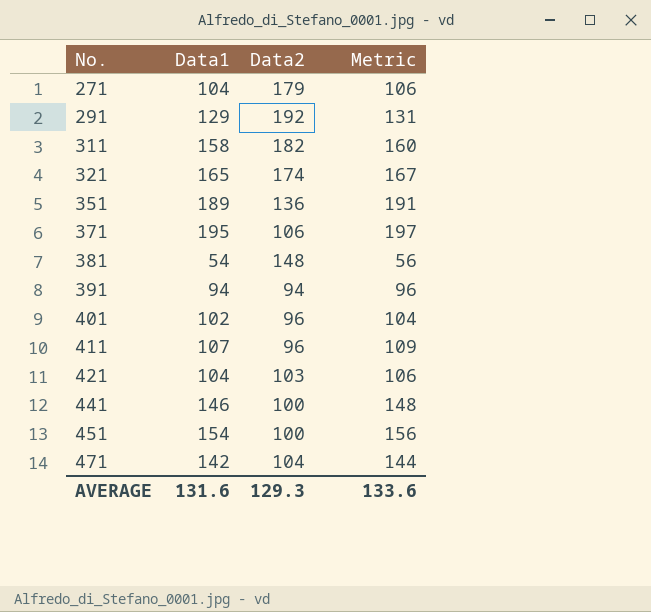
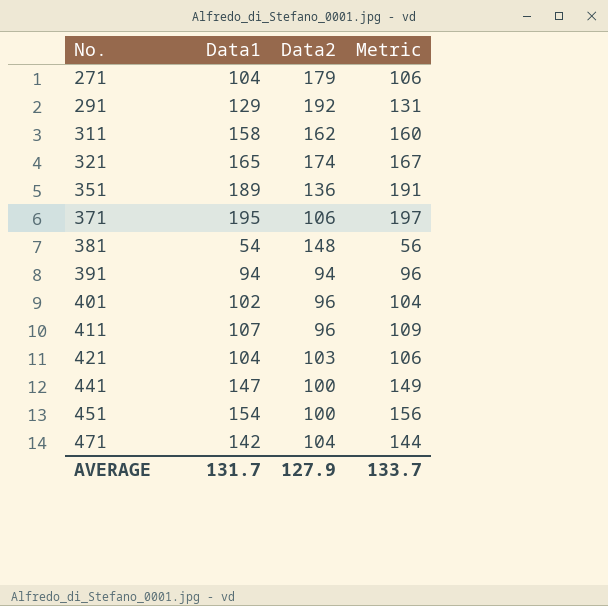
311 | Data2: 182 -> 162
441 | Data1: 146 -> 147
441 | Metric: 148 -> 149
AVERAGE | Data1: 131.6 -> 131.7
AVERAGE | Data2: 129.3 -> 127.9
AVERAGE | Metric: 133.6 -> 133.7

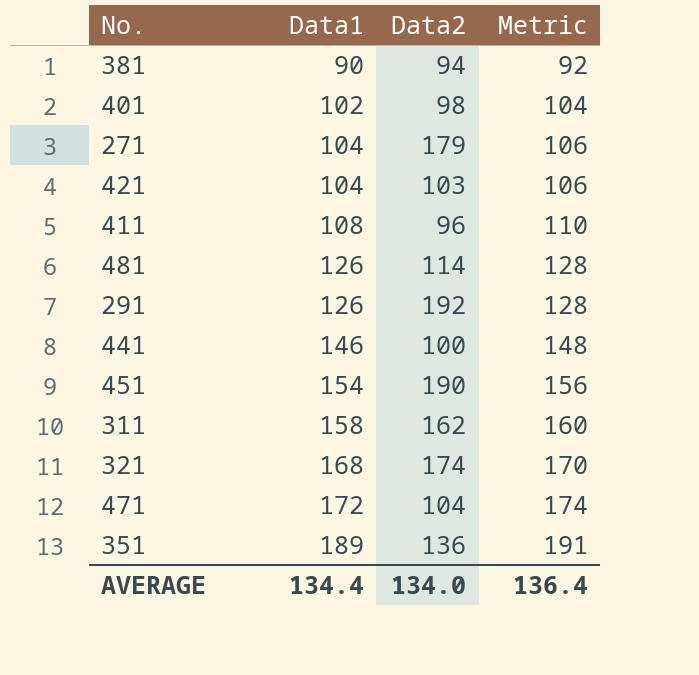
row order: No. ascending -> Data1 ascending
row 371: 195 | 106 | 197 -> none
row 391: 94 | 94 | 96 -> none
381 | Data1: 54 -> 90
381 | Data2: 148 -> 94
381 | Metric: 56 -> 92
401 | Data2: 96 -> 98
411 | Data1: 107 -> 108
411 | Metric: 109 -> 110
row 481: none -> 126 | 114 | 128
291 | Data1: 129 -> 126
291 | Metric: 131 -> 128
441 | Data1: 147 -> 146
441 | Metric: 149 -> 148
451 | Data2: 100 -> 190
321 | Data1: 165 -> 168
321 | Metric: 167 -> 170
471 | Data1: 142 -> 172
471 | Metric: 144 -> 174
AVERAGE | Data1: 131.7 -> 134.4
AVERAGE | Data2: 127.9 -> 134.0
AVERAGE | Metric: 133.7 -> 136.4

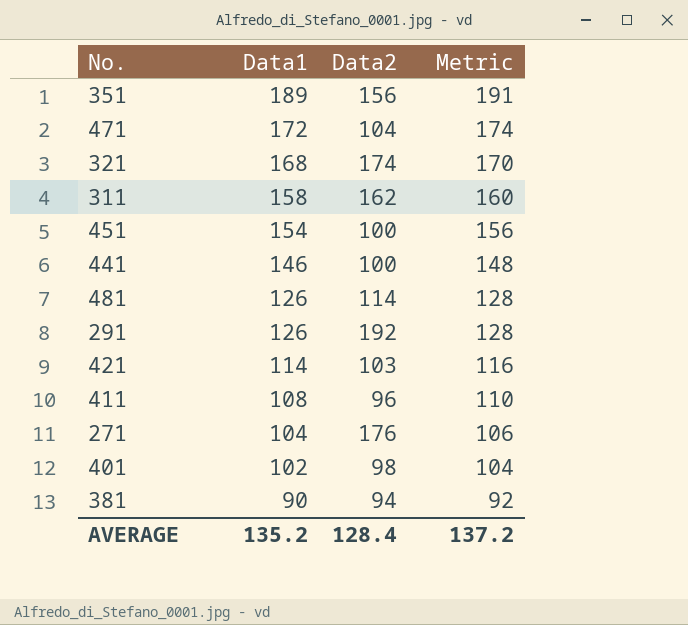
row order: Data1 ascending -> Data1 descending
351 | Data2: 136 -> 156
451 | Data2: 190 -> 100
421 | Data1: 104 -> 114
421 | Metric: 106 -> 116
271 | Data2: 179 -> 176
AVERAGE | Data1: 134.4 -> 135.2
AVERAGE | Data2: 134.0 -> 128.4
AVERAGE | Metric: 136.4 -> 137.2

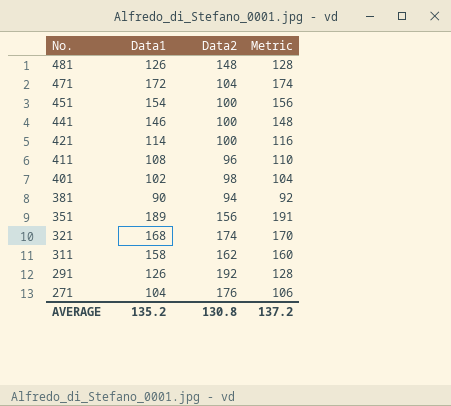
row order: Data1 descending -> No. descending
481 | Data2: 114 -> 148
421 | Data2: 103 -> 100
AVERAGE | Data2: 128.4 -> 130.8

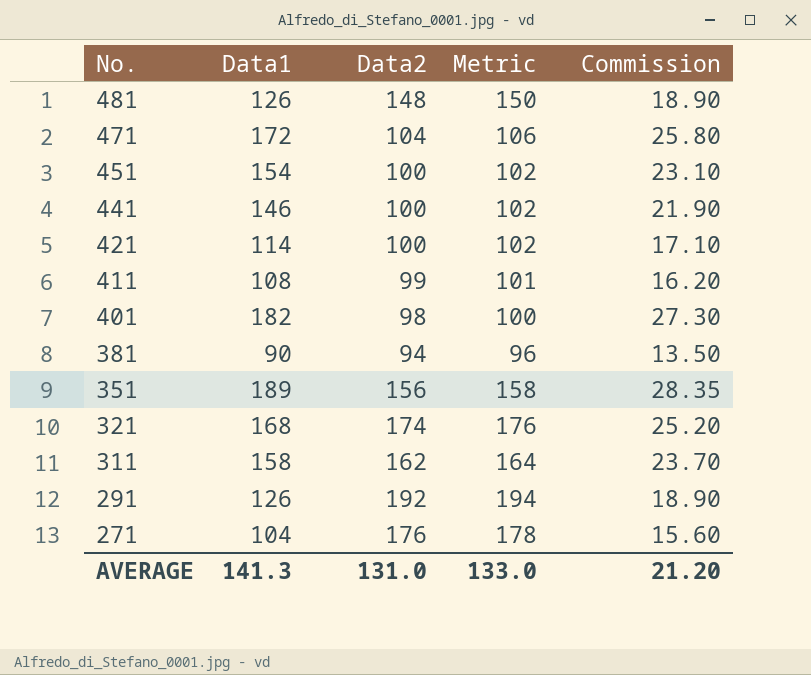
column Metric | formula: [Data1] + 2 -> [Data2] + 2
column Commission | formula: none -> [Data1] * 0.15
411 | Data2: 96 -> 99
401 | Data1: 102 -> 182
AVERAGE | Data1: 135.2 -> 141.3
AVERAGE | Data2: 130.8 -> 131.0
AVERAGE | Metric: 137.2 -> 133.0

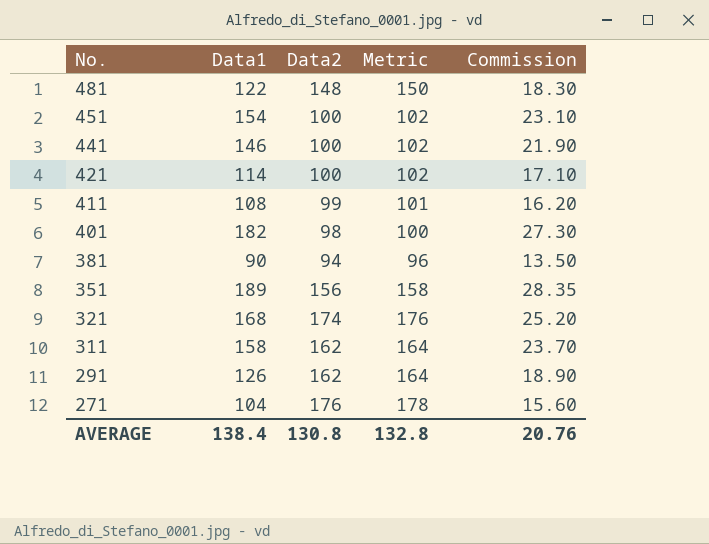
row 471: 172 | 104 | 106 | 25.80 -> none
481 | Data1: 126 -> 122
481 | Commission: 18.90 -> 18.30
291 | Data2: 192 -> 162
291 | Metric: 194 -> 164
AVERAGE | Data1: 141.3 -> 138.4
AVERAGE | Data2: 131.0 -> 130.8
AVERAGE | Metric: 133.0 -> 132.8
AVERAGE | Commission: 21.20 -> 20.76

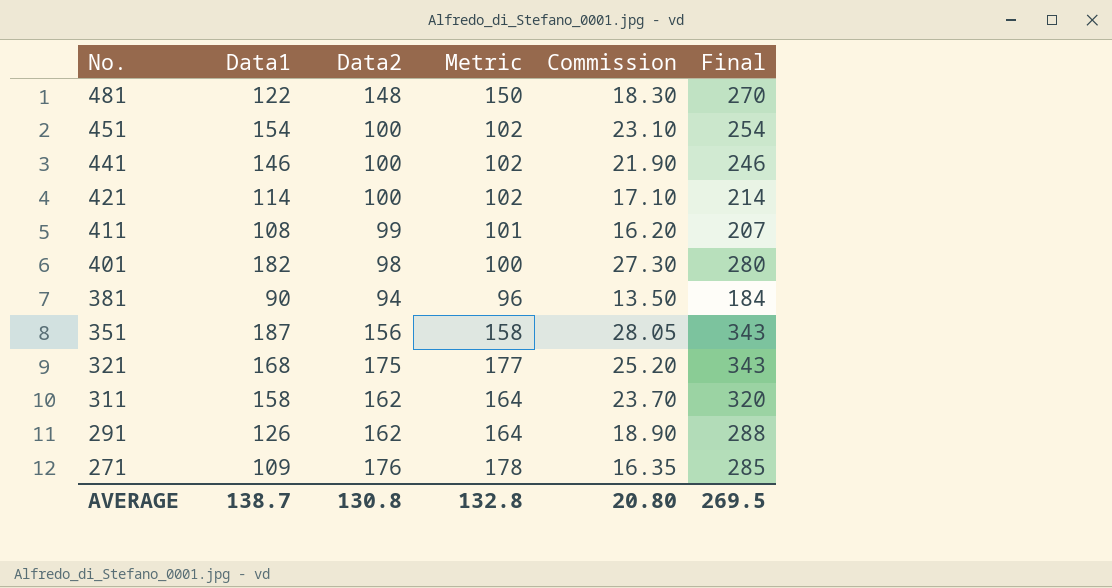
column Final | formula: none -> [Data1] + [Data2]
351 | Data1: 189 -> 187
351 | Commission: 28.35 -> 28.05
321 | Data2: 174 -> 175
321 | Metric: 176 -> 177
271 | Data1: 104 -> 109
271 | Commission: 15.60 -> 16.35
AVERAGE | Data1: 138.4 -> 138.7
AVERAGE | Commission: 20.76 -> 20.80

